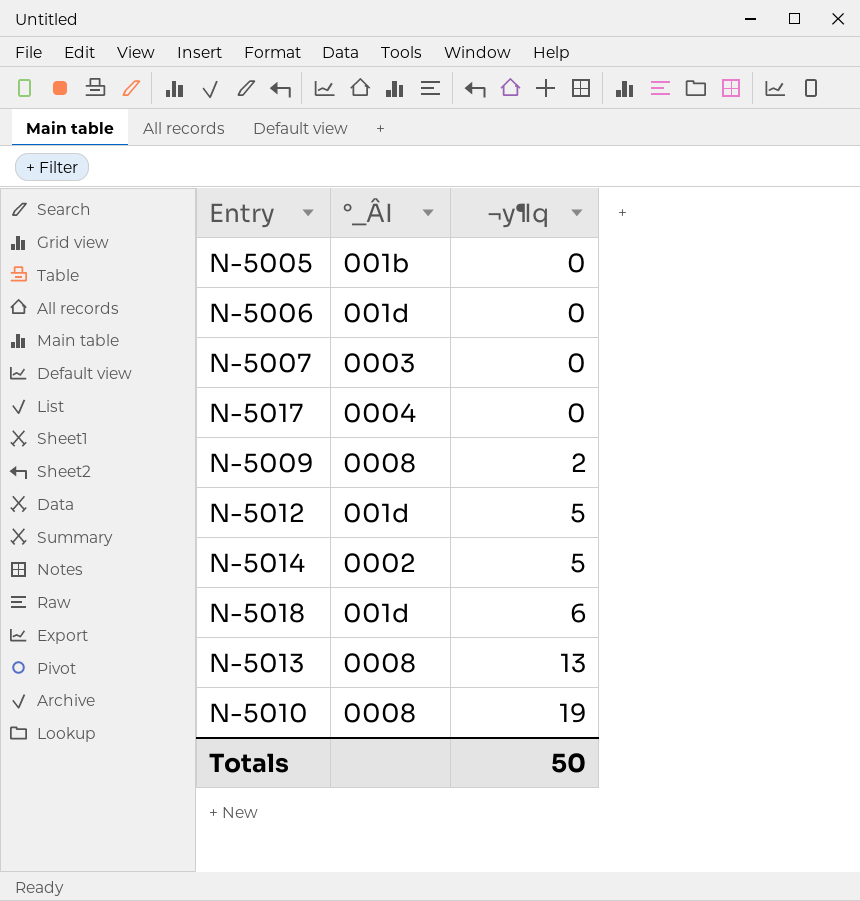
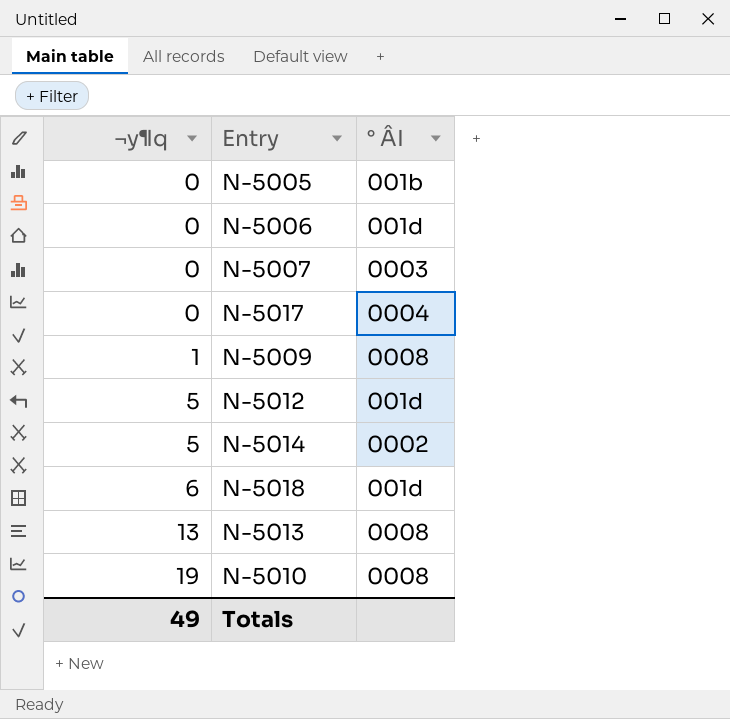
column ¬y¶q | position: 3 -> 1
column name: °_ÂI -> ° ÂI
N-5009 | ¬y¶q: 2 -> 1
Totals | ¬y¶q: 50 -> 49

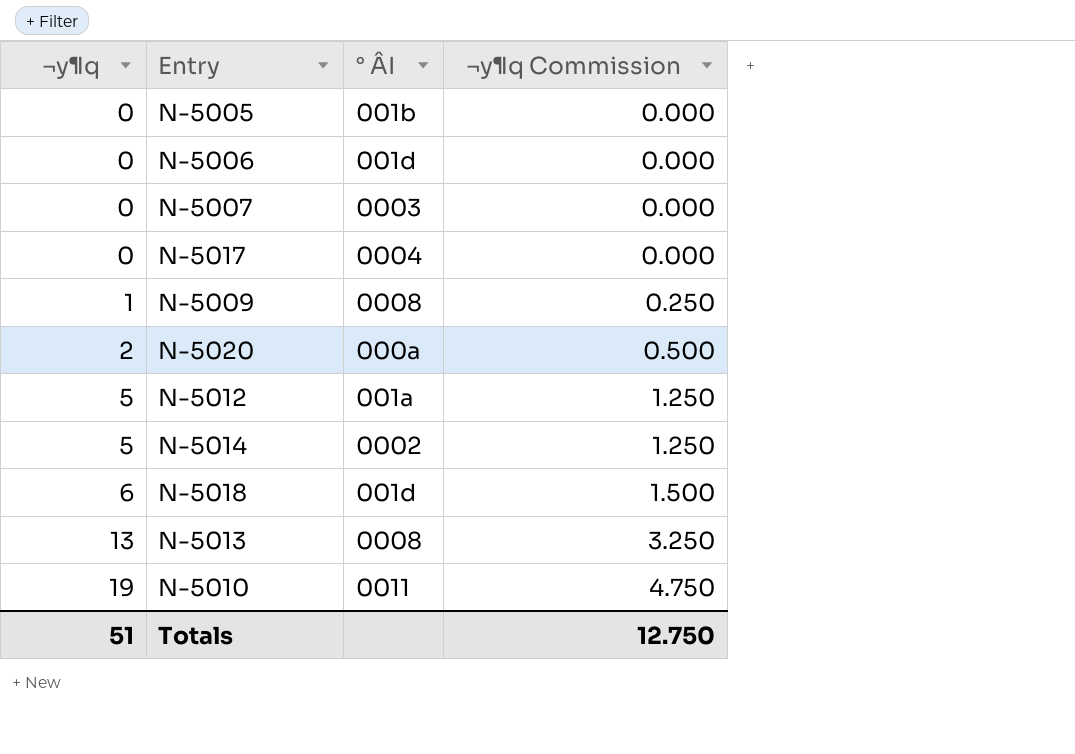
column ¬y¶q Commission | formula: none -> [¬y¶q] * 0.25
row N-5020: none -> 2 | 000a | 0.500
N-5012 | ° ÂI: 001d -> 001a
N-5010 | ° ÂI: 0008 -> 0011
Totals | ¬y¶q: 49 -> 51

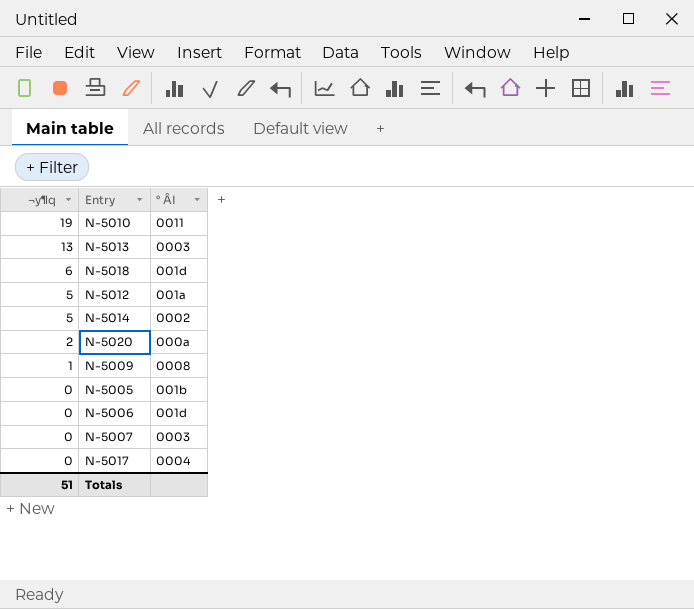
row order: ¬y¶q ascending -> ¬y¶q descending
column ¬y¶q Commission | formula: [¬y¶q] * 0.25 -> none
N-5013 | ° ÂI: 0008 -> 0003

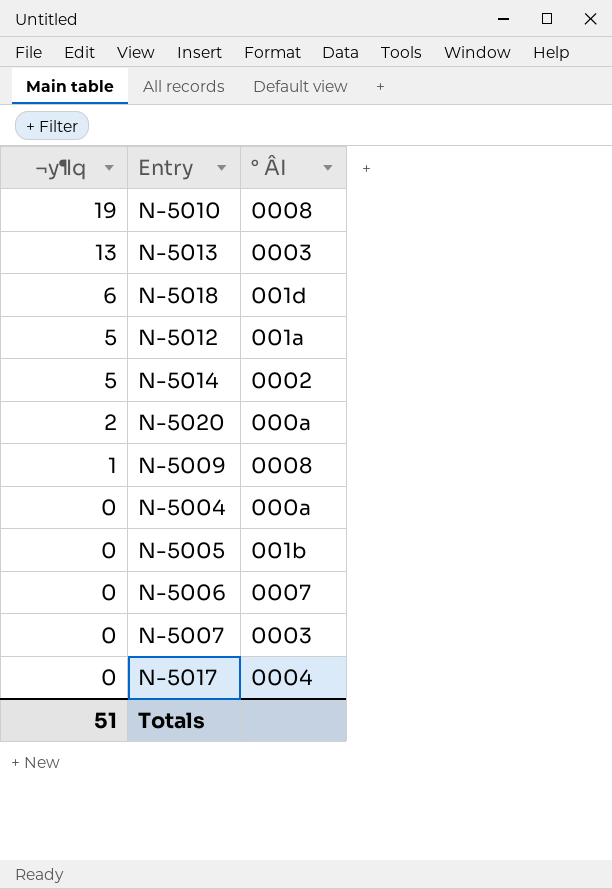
N-5010 | ° ÂI: 0011 -> 0008
row N-5004: none -> 0 | 000a
N-5006 | ° ÂI: 001d -> 0007

